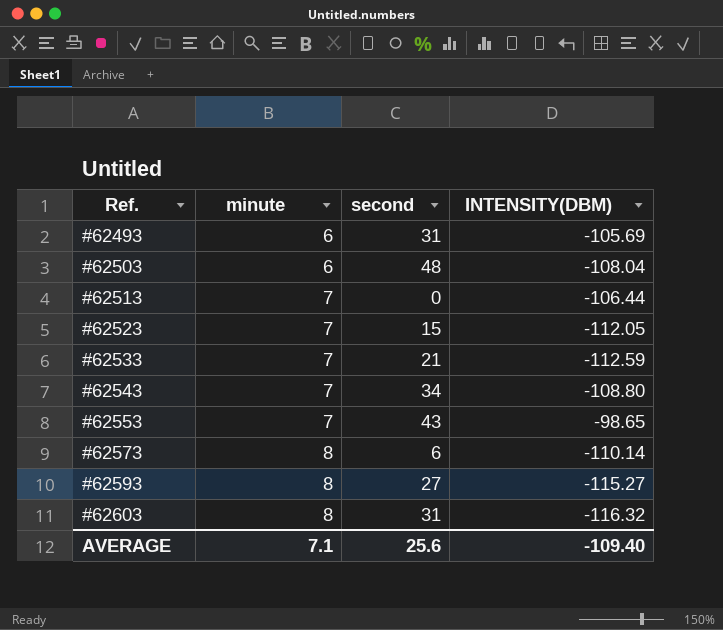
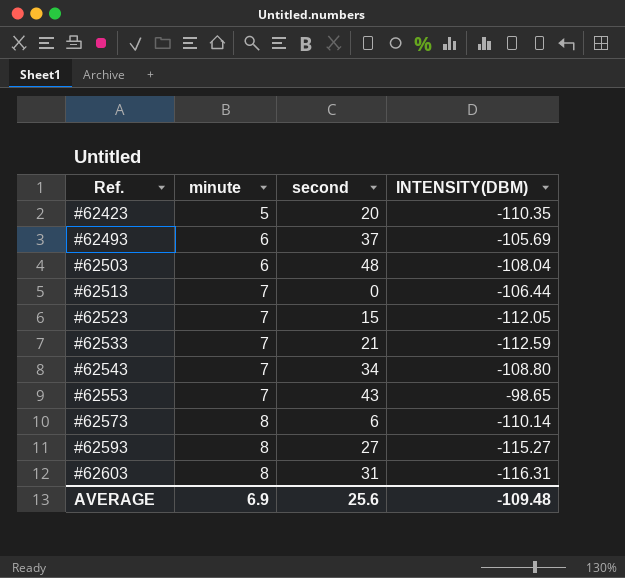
row #62423: none -> 5 | 20 | -110.35
#62493 | second: 31 -> 37
#62603 | INTENSITY(DBM): -116.32 -> -116.31
AVERAGE | minute: 7.1 -> 6.9
AVERAGE | INTENSITY(DBM): -109.40 -> -109.48

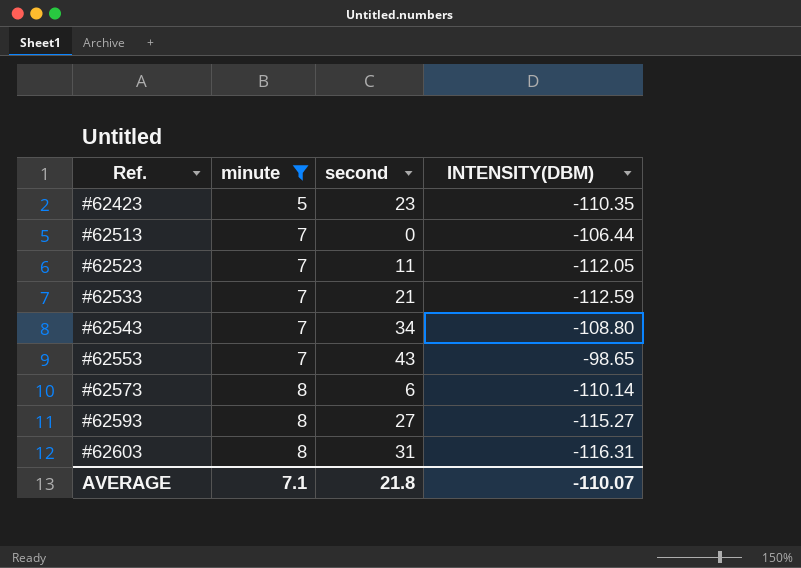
filter: none -> minute != 6
#62423 | second: 20 -> 23
#62523 | second: 15 -> 11
AVERAGE | minute: 6.9 -> 7.1
AVERAGE | second: 25.6 -> 21.8
AVERAGE | INTENSITY(DBM): -109.48 -> -110.07

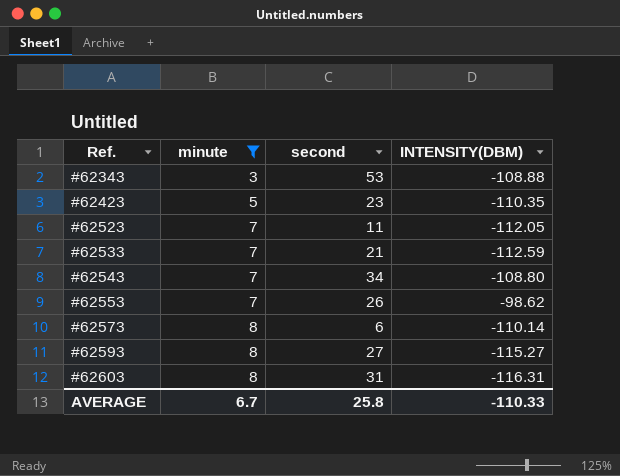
row #62513: 7 | 0 | -106.44 -> none
row #62343: none -> 3 | 53 | -108.88
#62553 | second: 43 -> 26
#62553 | INTENSITY(DBM): -98.65 -> -98.62
AVERAGE | minute: 7.1 -> 6.7
AVERAGE | second: 21.8 -> 25.8
AVERAGE | INTENSITY(DBM): -110.07 -> -110.33

